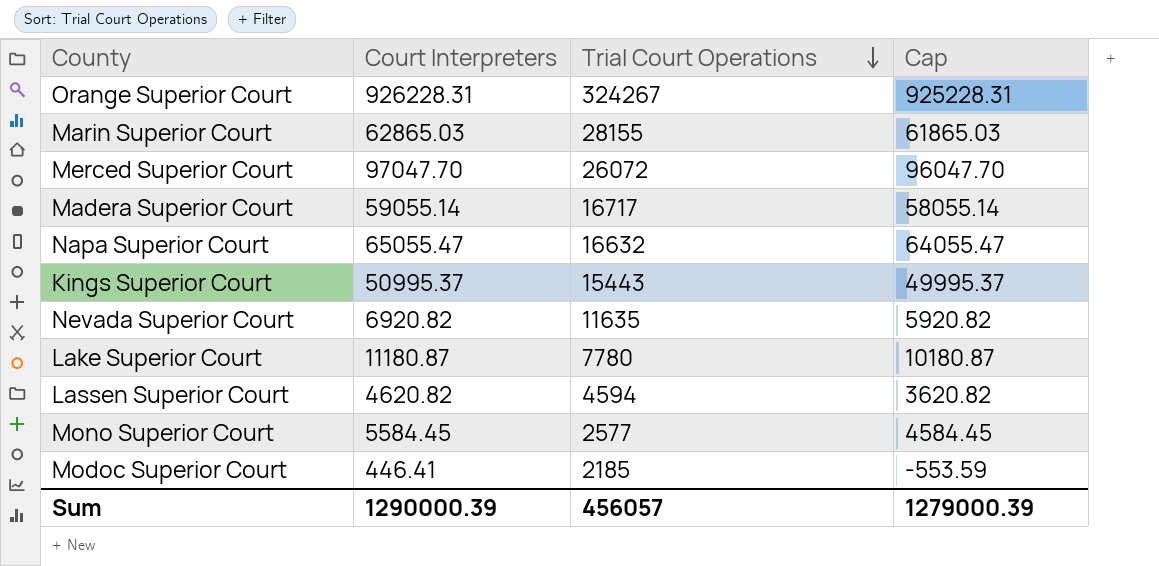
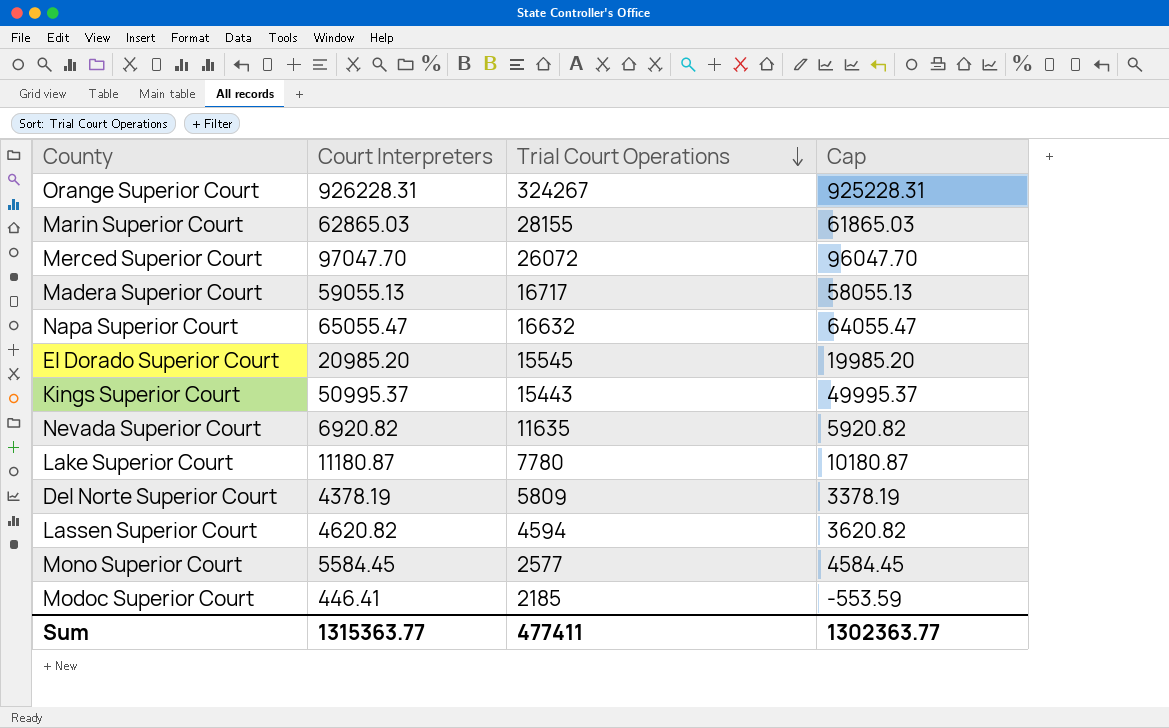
Madera Superior Court | Court Interpreters: 59055.14 -> 59055.13
Madera Superior Court | Cap: 58055.14 -> 58055.13
row El Dorado Superior Court: none -> 20985.20 | 15545 | 19985.20
row Del Norte Superior Court: none -> 4378.19 | 5809 | 3378.19
Sum | Court Interpreters: 1290000.39 -> 1315363.77
Sum | Trial Court Operations: 456057 -> 477411
Sum | Cap: 1279000.39 -> 1302363.77

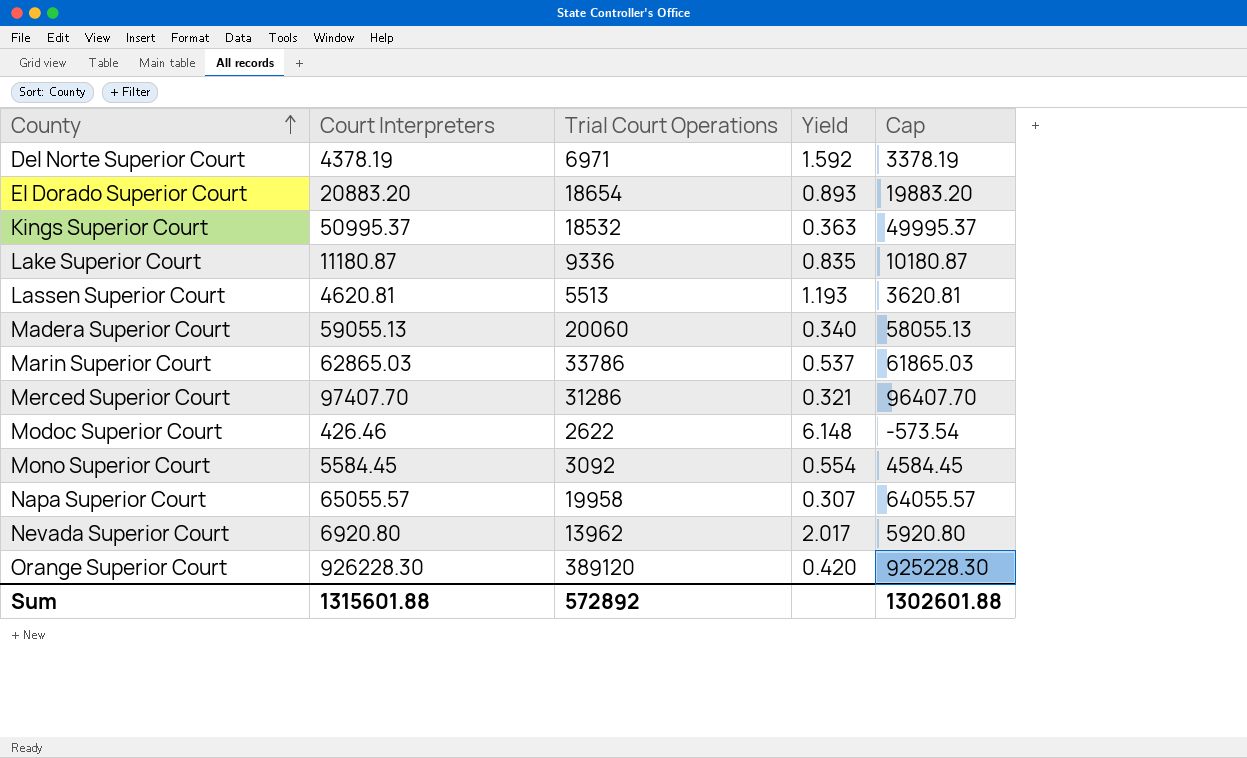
row order: Trial Court Operations descending -> County ascending
column Yield | formula: none -> [Trial Court Operations] / [Court Interpreters]
Del Norte Superior Court | Trial Court Operations: 5809 -> 6971
El Dorado Superior Court | Court Interpreters: 20985.20 -> 20883.20
El Dorado Superior Court | Trial Court Operations: 15545 -> 18654
El Dorado Superior Court | Cap: 19985.20 -> 19883.20
Kings Superior Court | Trial Court Operations: 15443 -> 18532
Lake Superior Court | Trial Court Operations: 7780 -> 9336
Lassen Superior Court | Court Interpreters: 4620.82 -> 4620.81
Lassen Superior Court | Trial Court Operations: 4594 -> 5513
Lassen Superior Court | Cap: 3620.82 -> 3620.81
Madera Superior Court | Trial Court Operations: 16717 -> 20060
Marin Superior Court | Trial Court Operations: 28155 -> 33786
Merced Superior Court | Court Interpreters: 97047.70 -> 97407.70
Merced Superior Court | Trial Court Operations: 26072 -> 31286
Merced Superior Court | Cap: 96047.70 -> 96407.70
Modoc Superior Court | Court Interpreters: 446.41 -> 426.46
Modoc Superior Court | Trial Court Operations: 2185 -> 2622
Modoc Superior Court | Cap: -553.59 -> -573.54
Mono Superior Court | Trial Court Operations: 2577 -> 3092
Napa Superior Court | Court Interpreters: 65055.47 -> 65055.57
Napa Superior Court | Trial Court Operations: 16632 -> 19958
Napa Superior Court | Cap: 64055.47 -> 64055.57
Nevada Superior Court | Court Interpreters: 6920.82 -> 6920.80
Nevada Superior Court | Trial Court Operations: 11635 -> 13962
Nevada Superior Court | Cap: 5920.82 -> 5920.80
Orange Superior Court | Court Interpreters: 926228.31 -> 926228.30
Orange Superior Court | Trial Court Operations: 324267 -> 389120
Orange Superior Court | Cap: 925228.31 -> 925228.30
Sum | Court Interpreters: 1315363.77 -> 1315601.88
Sum | Trial Court Operations: 477411 -> 572892
Sum | Cap: 1302363.77 -> 1302601.88

